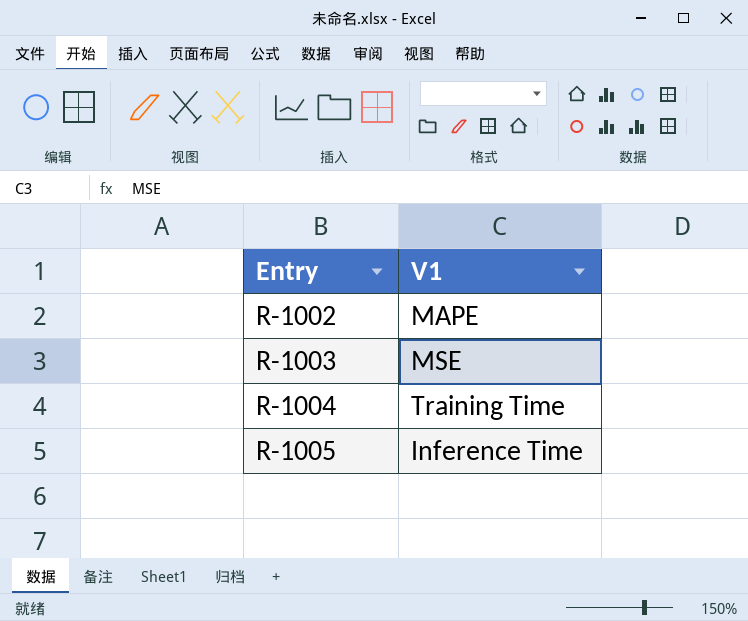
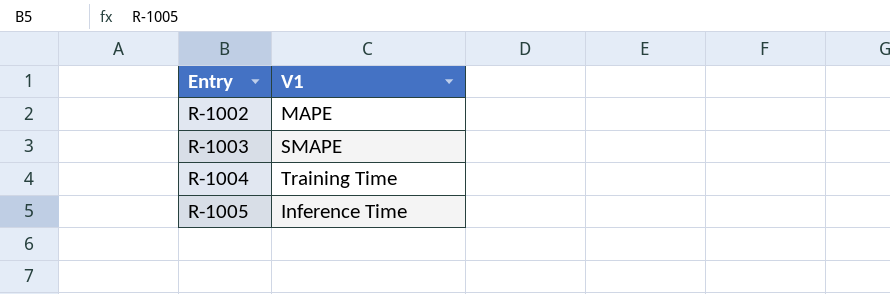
R-1003 | V1: MSE -> SMAPE

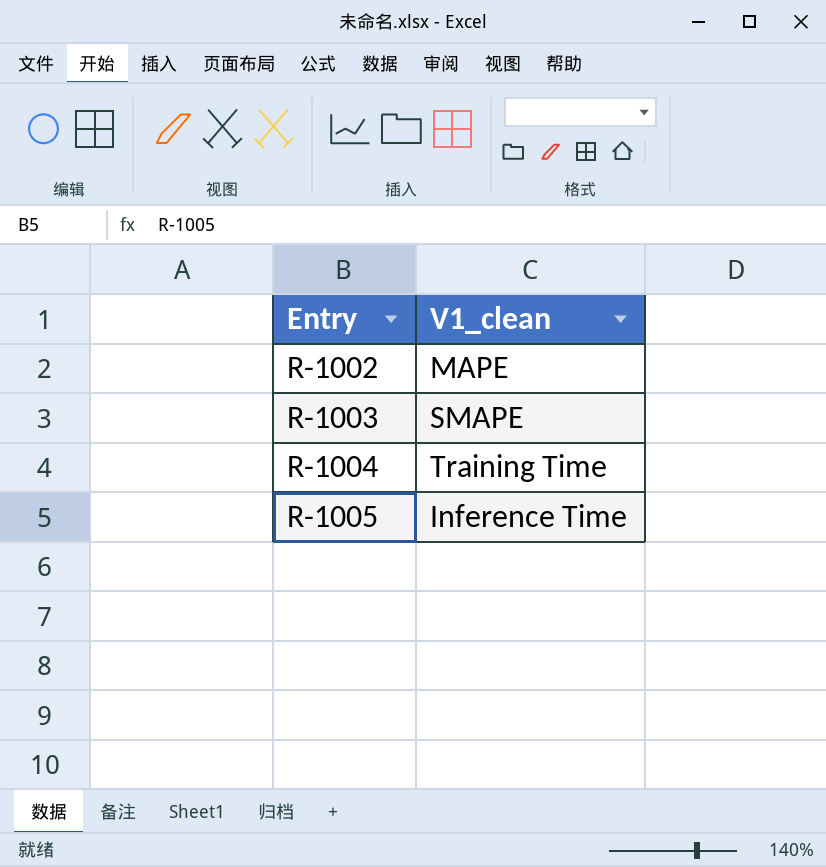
column name: V1 -> V1_clean

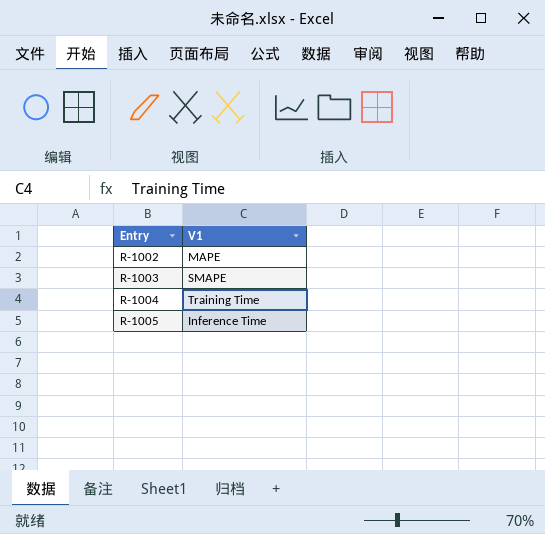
column name: V1_clean -> V1

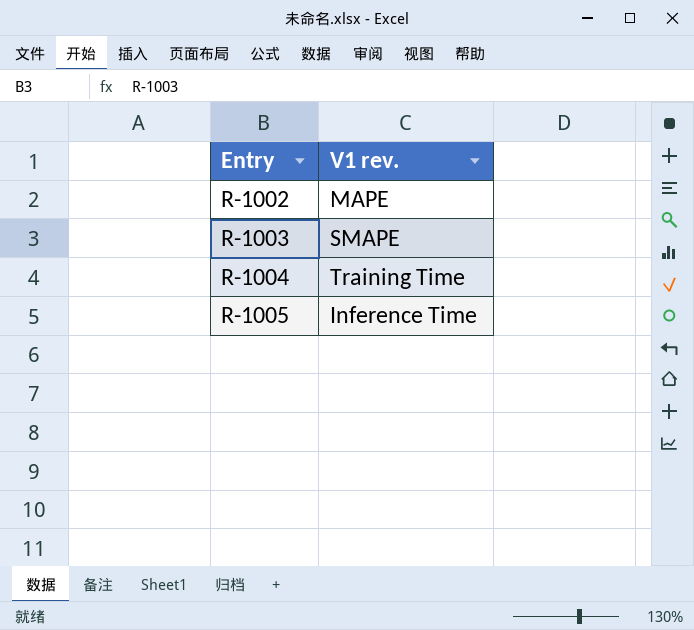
column name: V1 -> V1 rev.

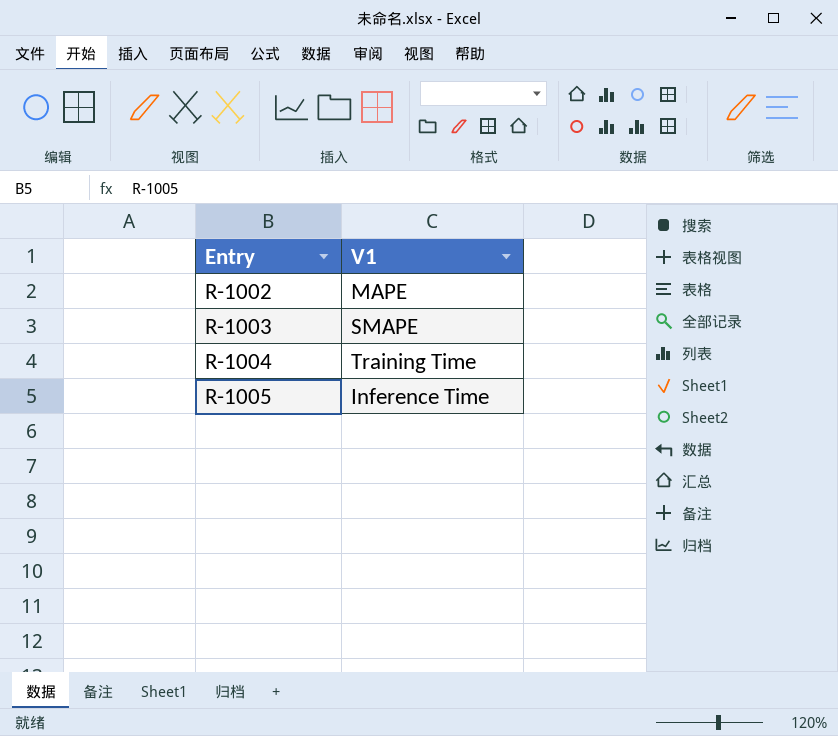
column name: V1 rev. -> V1

